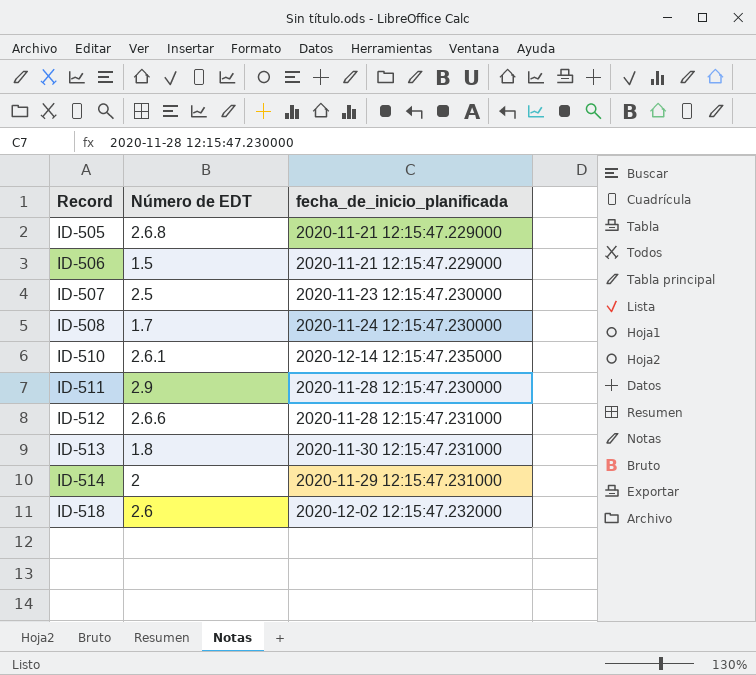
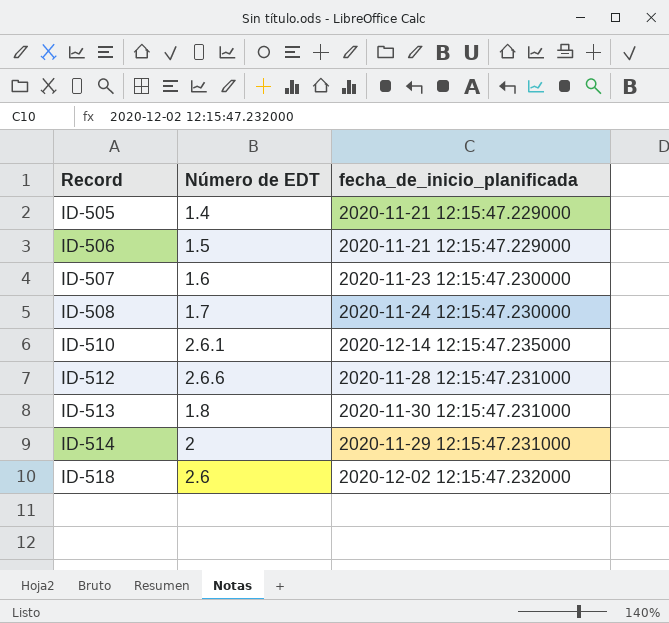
row ID-511: 2.9 | 2020-11-28 12:15:47.230000 -> none
ID-505 | Número de EDT: 2.6.8 -> 1.4
ID-507 | Número de EDT: 2.5 -> 1.6

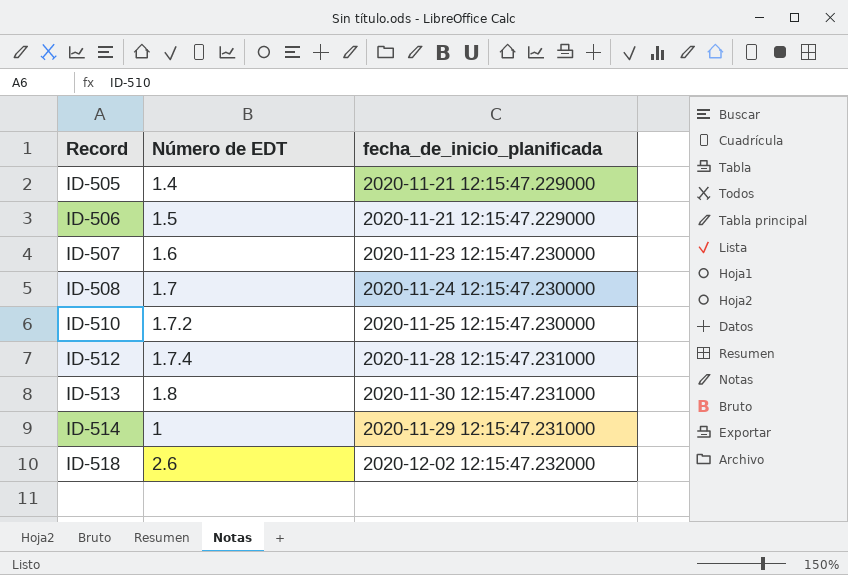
ID-510 | Número de EDT: 2.6.1 -> 1.7.2
ID-510 | fecha_de_inicio_planificada: 2020-12-14 12:15:47.235000 -> 2020-11-25 12:15:47.230000
ID-512 | Número de EDT: 2.6.6 -> 1.7.4
ID-514 | Número de EDT: 2 -> 1

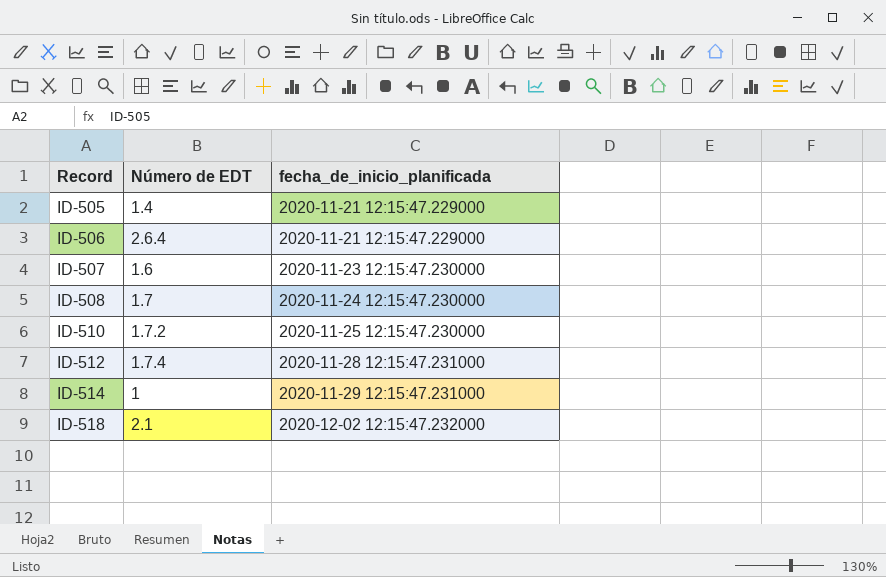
row ID-513: 1.8 | 2020-11-30 12:15:47.231000 -> none
ID-506 | Número de EDT: 1.5 -> 2.6.4
ID-518 | Número de EDT: 2.6 -> 2.1

